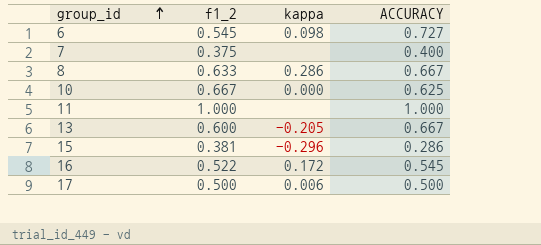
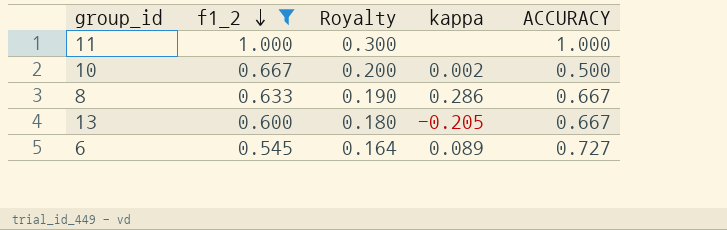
filter: none -> f1_2 >= 0.545
row order: group_id ascending -> f1_2 descending
column Royalty | formula: none -> [f1_2] * 0.3
10 | kappa: 0.000 -> 0.002
10 | ACCURACY: 0.625 -> 0.500
6 | kappa: 0.098 -> 0.089

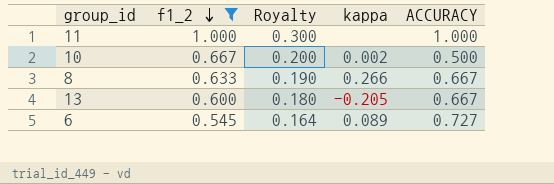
8 | kappa: 0.286 -> 0.266

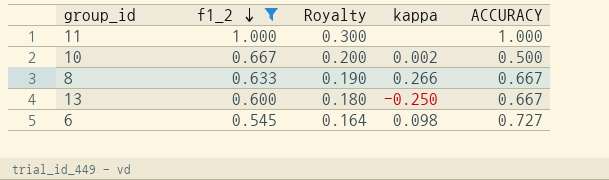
13 | kappa: -0.205 -> -0.250
6 | kappa: 0.089 -> 0.098

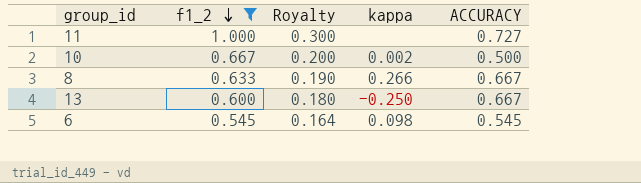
11 | ACCURACY: 1.000 -> 0.727
6 | ACCURACY: 0.727 -> 0.545

